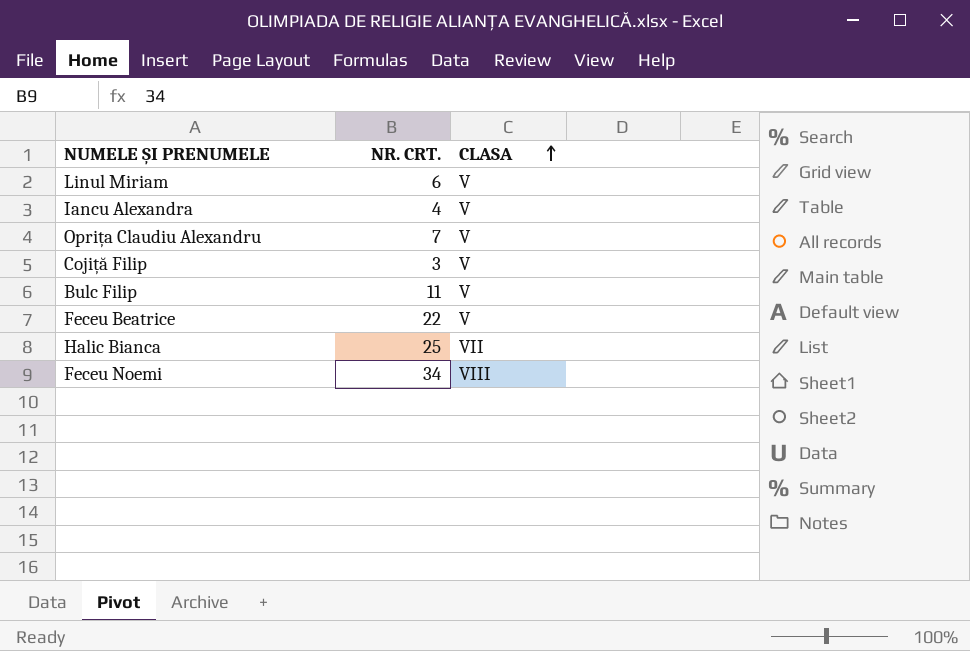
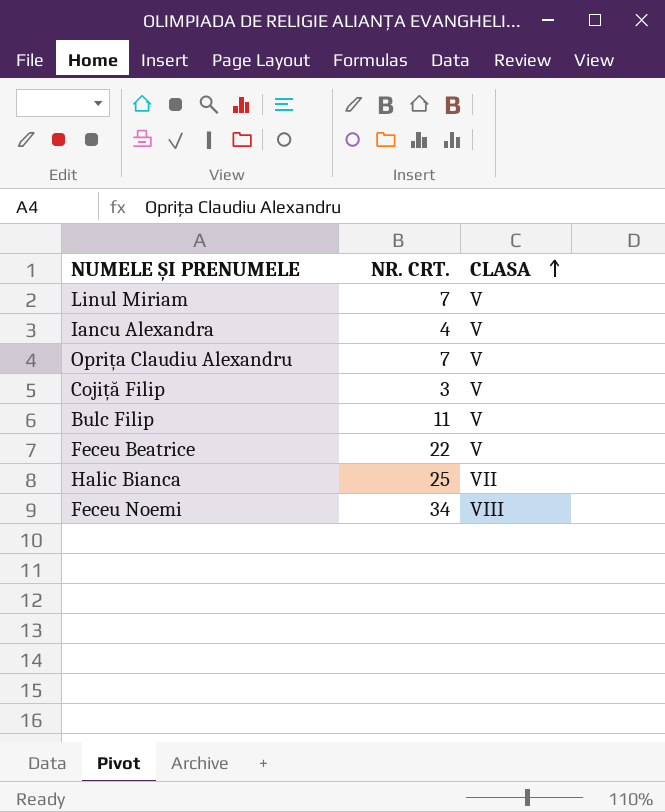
Linul Miriam | NR. CRT.: 6 -> 7

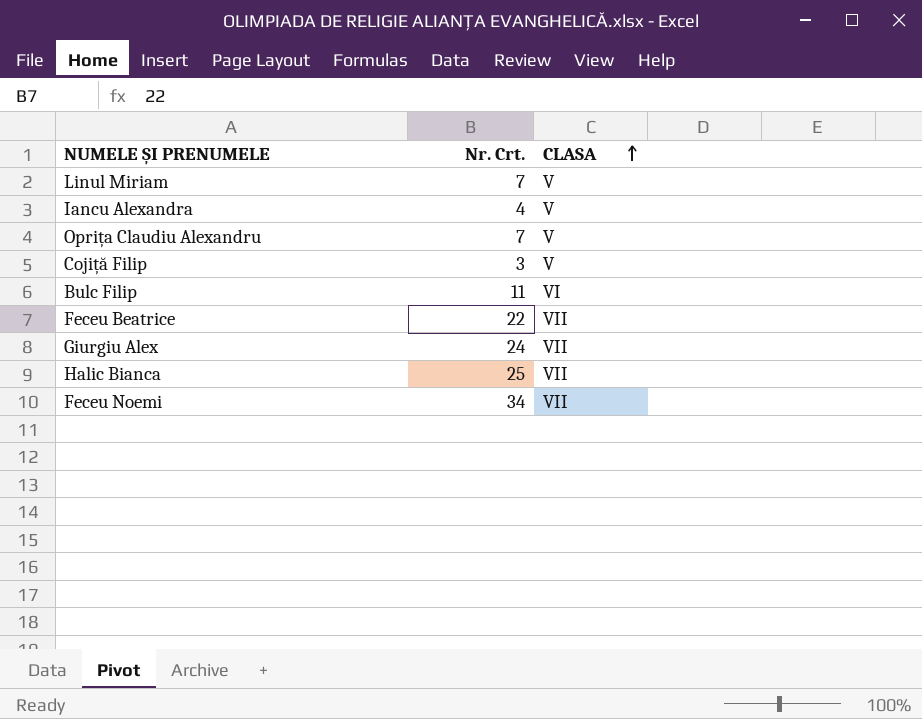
column name: NR. CRT. -> Nr. Crt.
Bulc Filip | CLASA: V -> VI
Feceu Beatrice | CLASA: V -> VII
row Giurgiu Alex: none -> 24 | VII
Feceu Noemi | CLASA: VIII -> VII

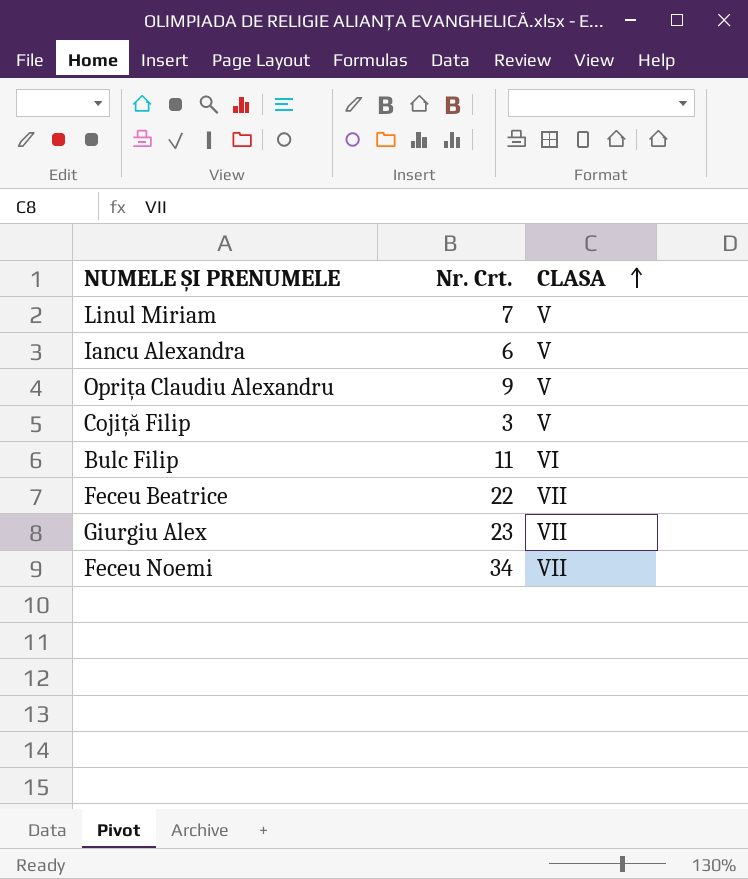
row Halic Bianca: 25 | VII -> none
Iancu Alexandra | Nr. Crt.: 4 -> 6
Oprița Claudiu Alexandru | Nr. Crt.: 7 -> 9
Giurgiu Alex | Nr. Crt.: 24 -> 23

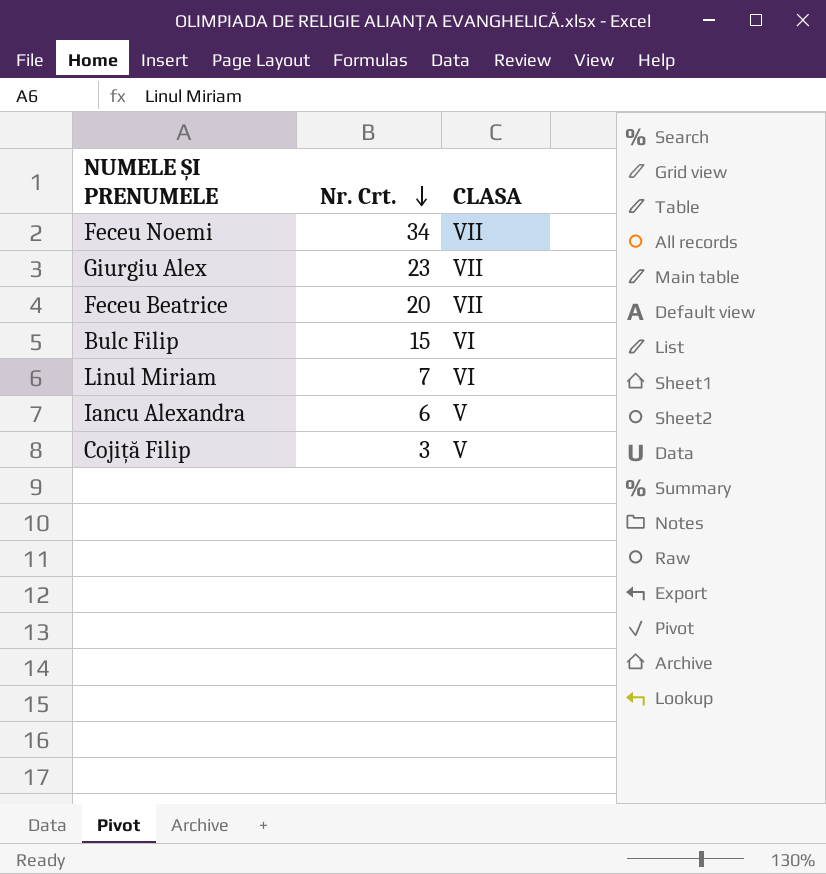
row order: CLASA ascending -> Nr. Crt. descending
row Oprița Claudiu Alexandru: 9 | V -> none
Feceu Beatrice | Nr. Crt.: 22 -> 20
Bulc Filip | Nr. Crt.: 11 -> 15
Linul Miriam | CLASA: V -> VI

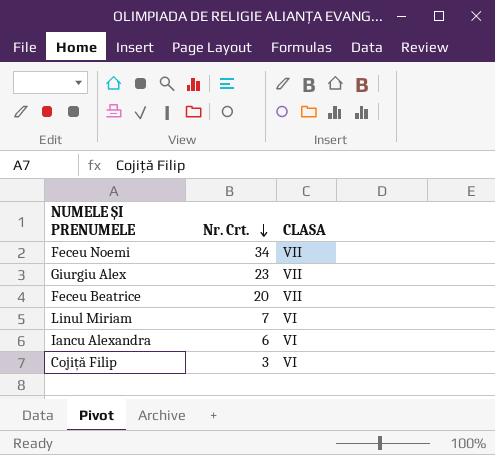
row Bulc Filip: 15 | VI -> none
Iancu Alexandra | CLASA: V -> VI
Cojiță Filip | CLASA: V -> VI

